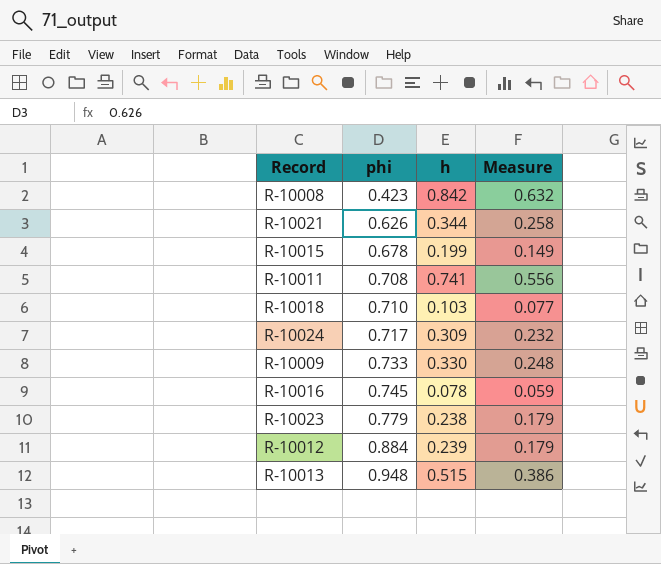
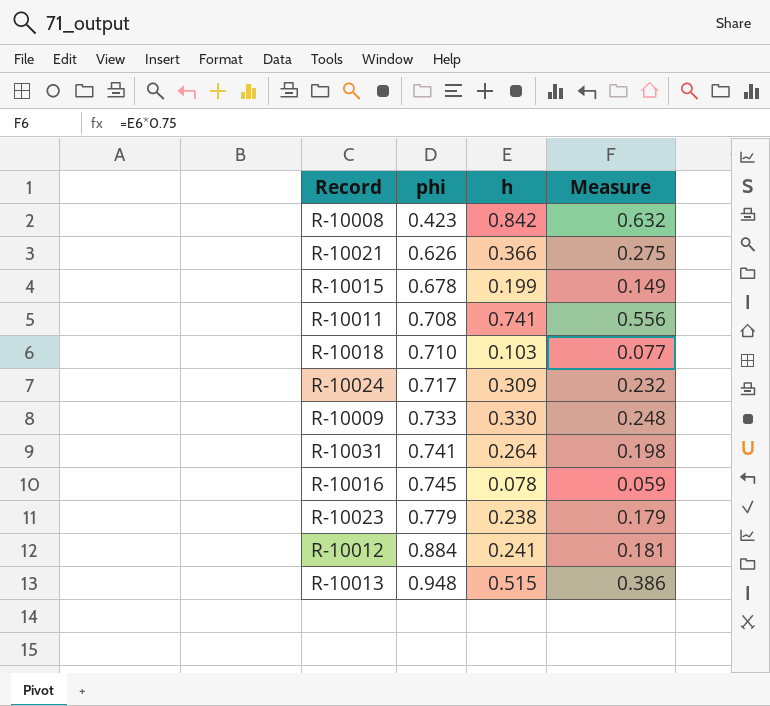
R-10021 | h: 0.344 -> 0.366
R-10021 | Measure: 0.258 -> 0.275
row R-10031: none -> 0.741 | 0.264 | 0.198
R-10012 | h: 0.239 -> 0.241
R-10012 | Measure: 0.179 -> 0.181

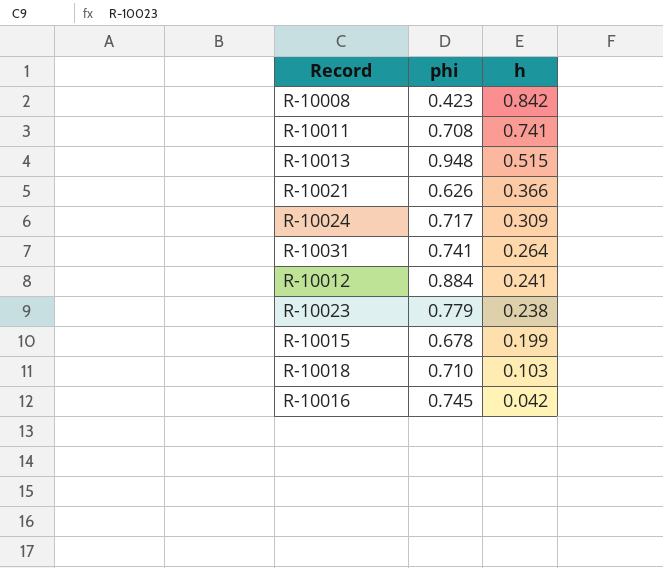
row order: phi ascending -> h descending
column Measure | formula: [h] * 0.75 -> none
row R-10009: 0.733 | 0.330 | 0.248 -> none
R-10016 | h: 0.078 -> 0.042

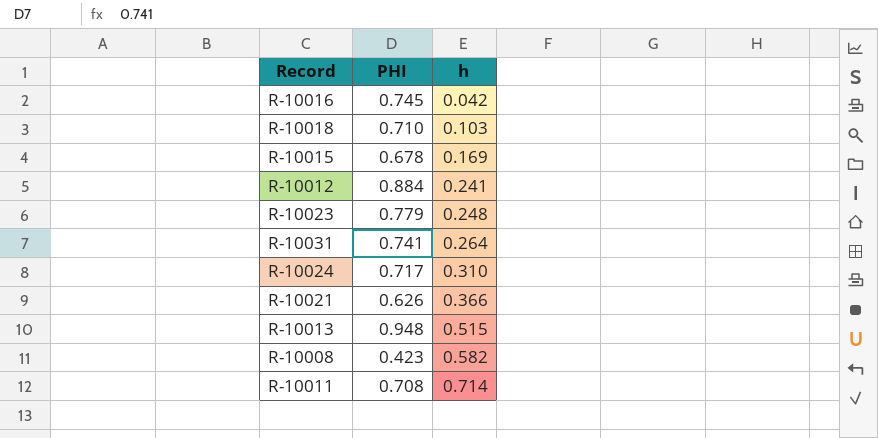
row order: h descending -> h ascending
column name: phi -> PHI
R-10015 | h: 0.199 -> 0.169
R-10023 | h: 0.238 -> 0.248
R-10024 | h: 0.309 -> 0.310
R-10008 | h: 0.842 -> 0.582
R-10011 | h: 0.741 -> 0.714

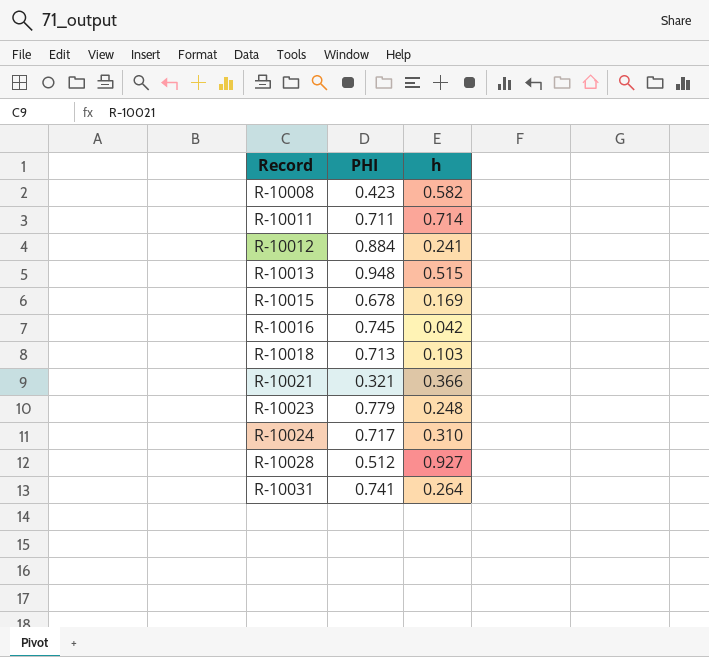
row order: h ascending -> Record ascending
R-10011 | PHI: 0.708 -> 0.711
R-10018 | PHI: 0.710 -> 0.713
R-10021 | PHI: 0.626 -> 0.321
row R-10028: none -> 0.512 | 0.927

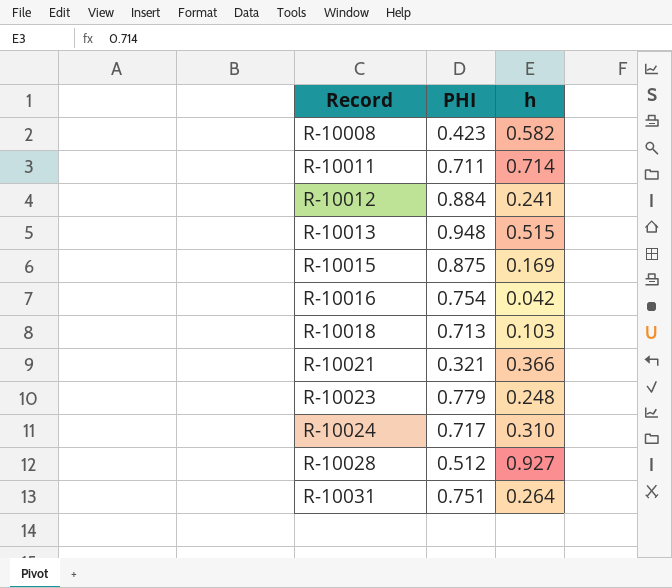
R-10015 | PHI: 0.678 -> 0.875
R-10016 | PHI: 0.745 -> 0.754
R-10031 | PHI: 0.741 -> 0.751

